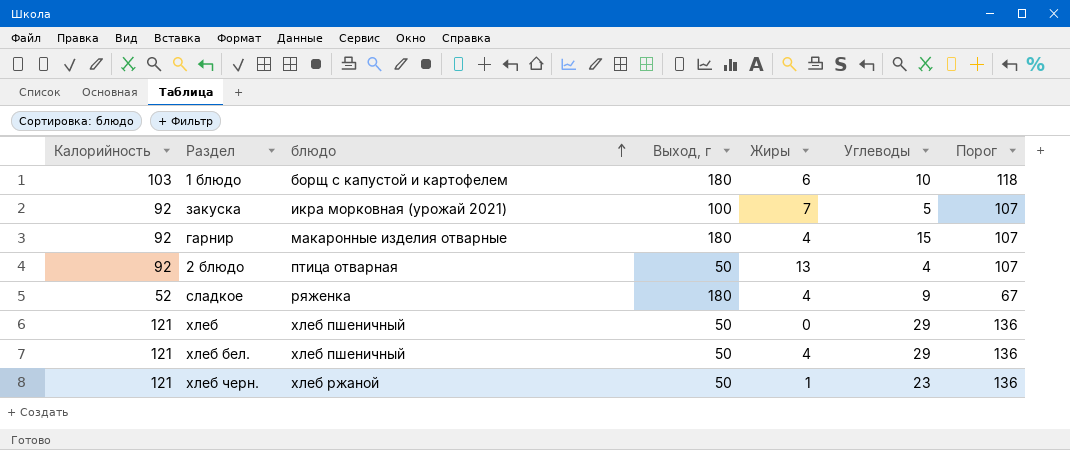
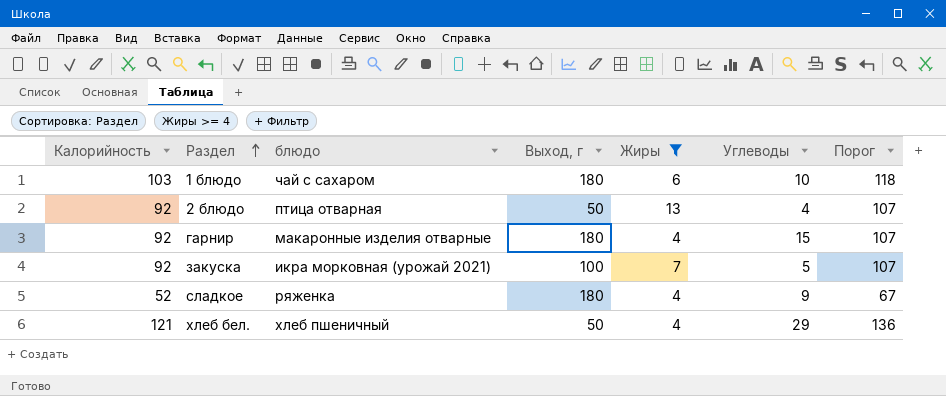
filter: none -> Жиры >= 4
row order: блюдо ascending -> Раздел ascending
1 блюдо | блюдо: борщ с капустой и картофелем -> чай с сахаром

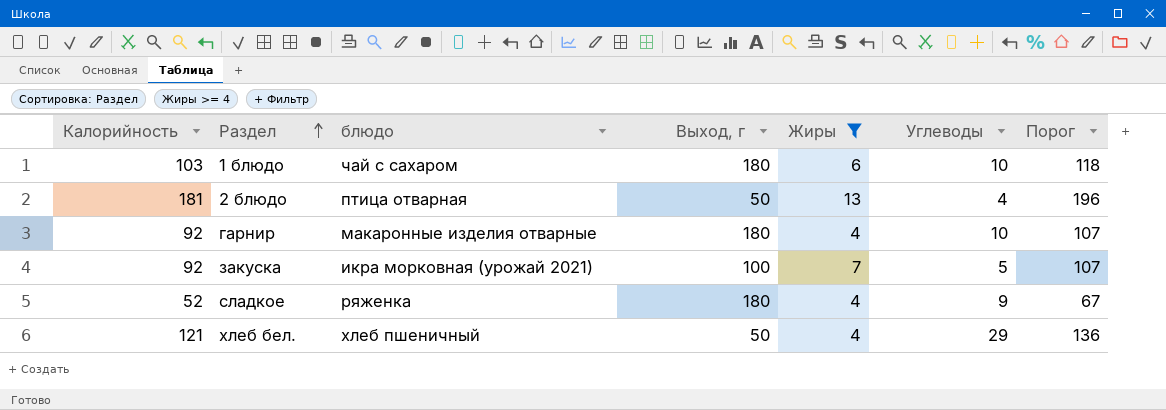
2 блюдо | Калорийность: 92 -> 181
2 блюдо | Порог: 107 -> 196
гарнир | Углеводы: 15 -> 10

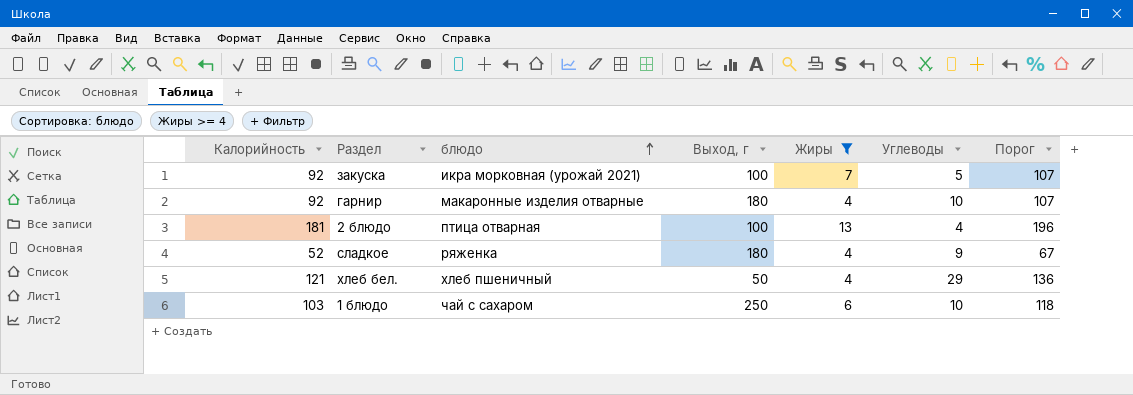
row order: Раздел ascending -> блюдо ascending
2 блюдо | Выход, г: 50 -> 100
1 блюдо | Выход, г: 180 -> 250

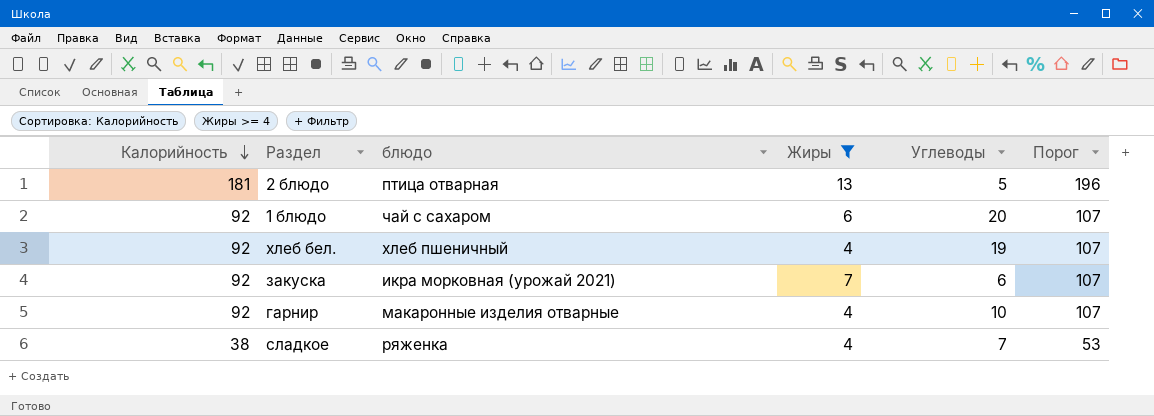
row order: блюдо ascending -> Калорийность descending
column Выход, г | position: 4 -> none
2 блюдо | Углеводы: 4 -> 5
1 блюдо | Калорийность: 103 -> 92
1 блюдо | Углеводы: 10 -> 20
1 блюдо | Порог: 118 -> 107
хлеб бел. | Калорийность: 121 -> 92
хлеб бел. | Углеводы: 29 -> 19
хлеб бел. | Порог: 136 -> 107
закуска | Углеводы: 5 -> 6
сладкое | Калорийность: 52 -> 38
сладкое | Углеводы: 9 -> 7
сладкое | Порог: 67 -> 53

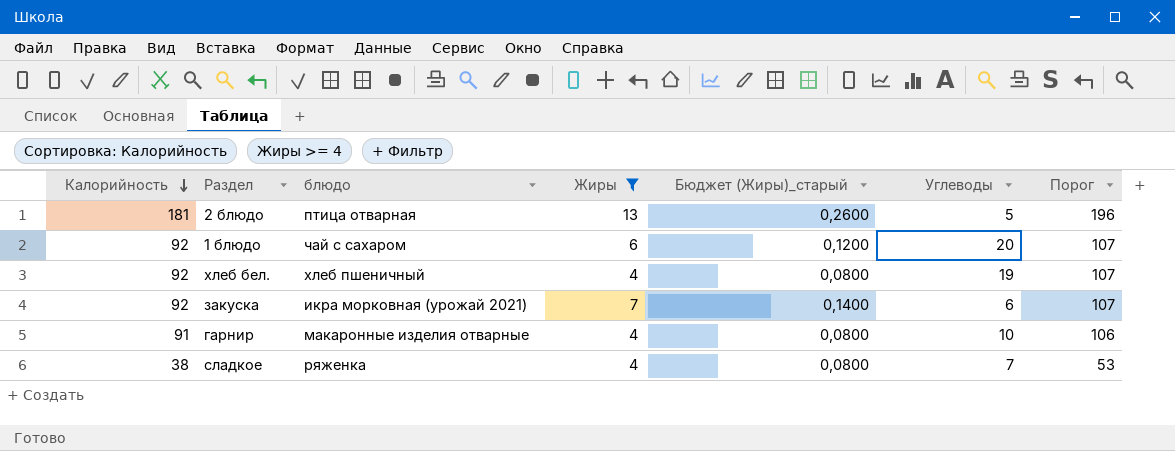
column Бюджет (Жиры)_старый | formula: none -> [Жиры] * 0,02
гарнир | Калорийность: 92 -> 91
гарнир | Порог: 107 -> 106

